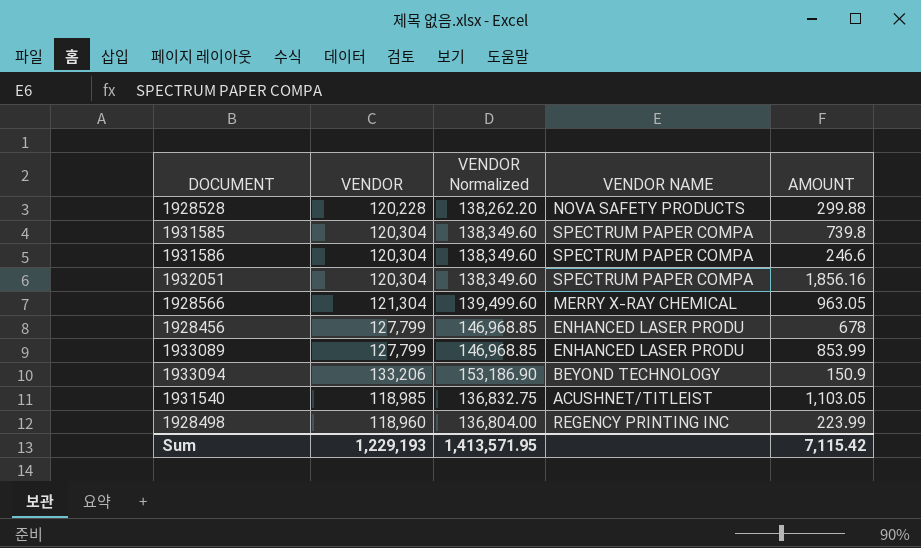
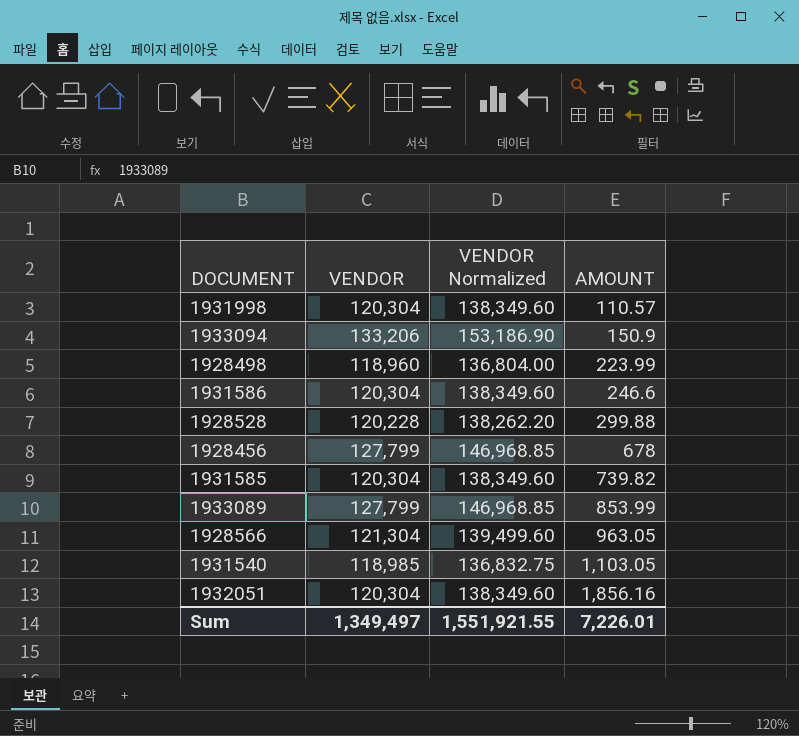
row order: none -> AMOUNT ascending
column VENDOR NAME | position: 4 -> none
row 1931998: none -> 120,304 | 138,349.60 | 110.57
1931585 | AMOUNT: 739.8 -> 739.82
Sum | VENDOR: 1,229,193 -> 1,349,497
Sum | VENDOR Normalized: 1,413,571.95 -> 1,551,921.55
Sum | AMOUNT: 7,115.42 -> 7,226.01

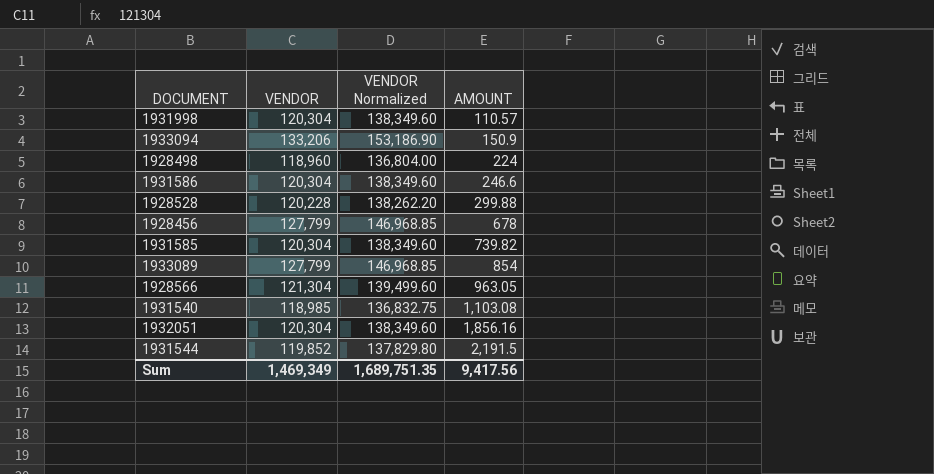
1928498 | AMOUNT: 223.99 -> 224
1933089 | AMOUNT: 853.99 -> 854
1931540 | AMOUNT: 1,103.05 -> 1,103.08
row 1931544: none -> 119,852 | 137,829.80 | 2,191.5
Sum | VENDOR: 1,349,497 -> 1,469,349
Sum | VENDOR Normalized: 1,551,921.55 -> 1,689,751.35
Sum | AMOUNT: 7,226.01 -> 9,417.56

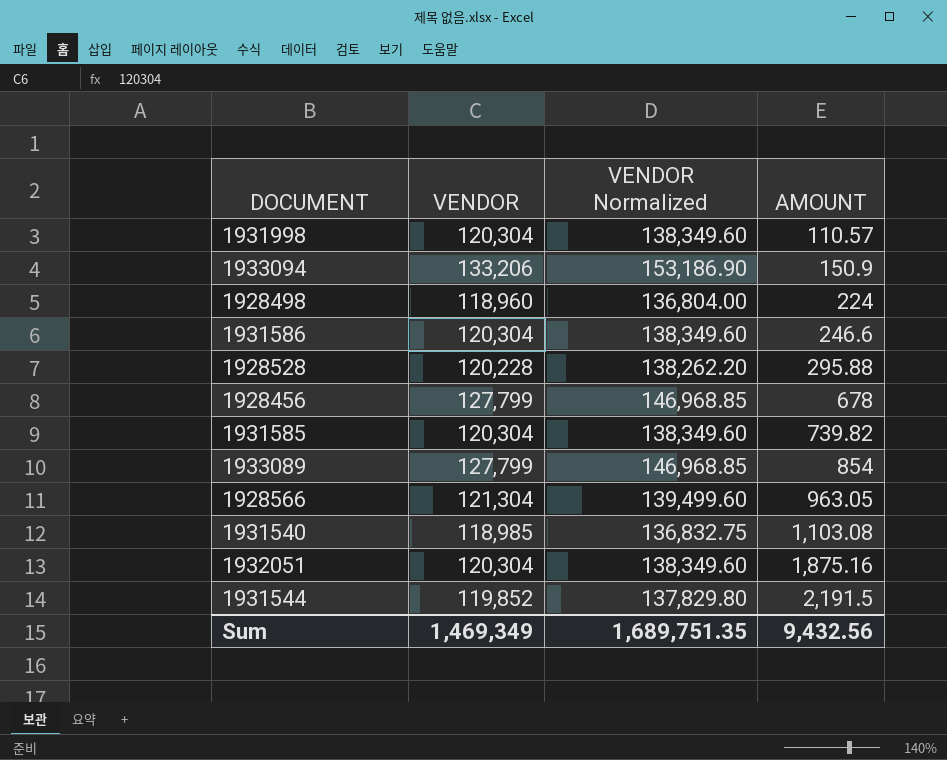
1928528 | AMOUNT: 299.88 -> 295.88
1932051 | AMOUNT: 1,856.16 -> 1,875.16
Sum | AMOUNT: 9,417.56 -> 9,432.56

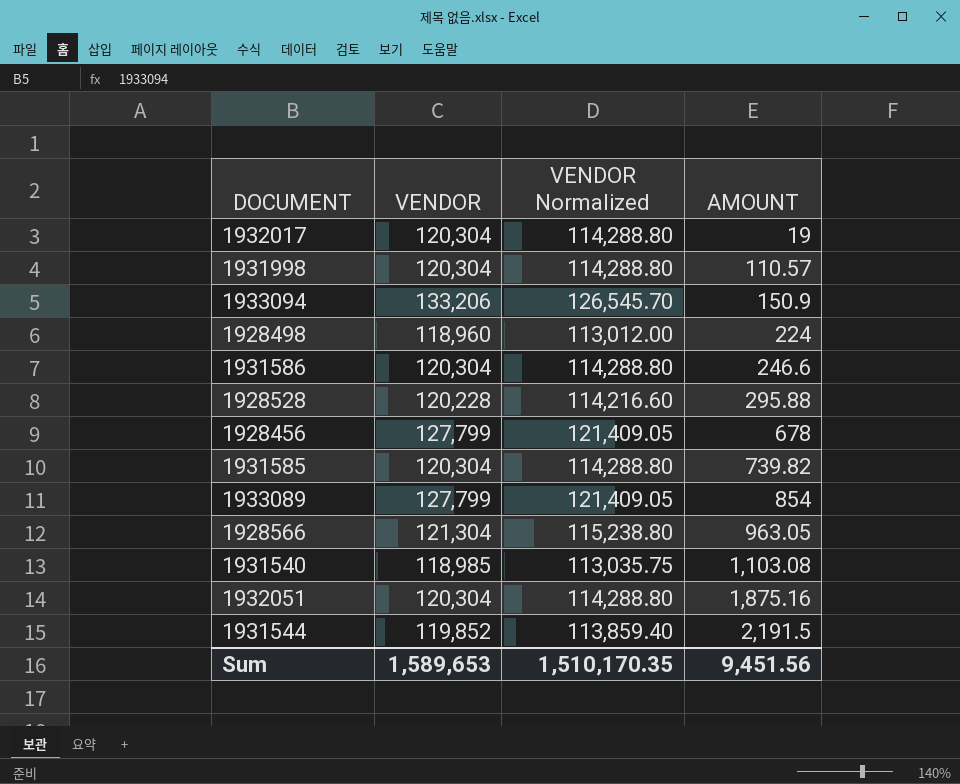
column VENDOR Normalized | formula: [VENDOR] * 1.15 -> [VENDOR] * 0.95
row 1932017: none -> 120,304 | 114,288.80 | 19
Sum | VENDOR: 1,469,349 -> 1,589,653
Sum | VENDOR Normalized: 1,689,751.35 -> 1,510,170.35
Sum | AMOUNT: 9,432.56 -> 9,451.56

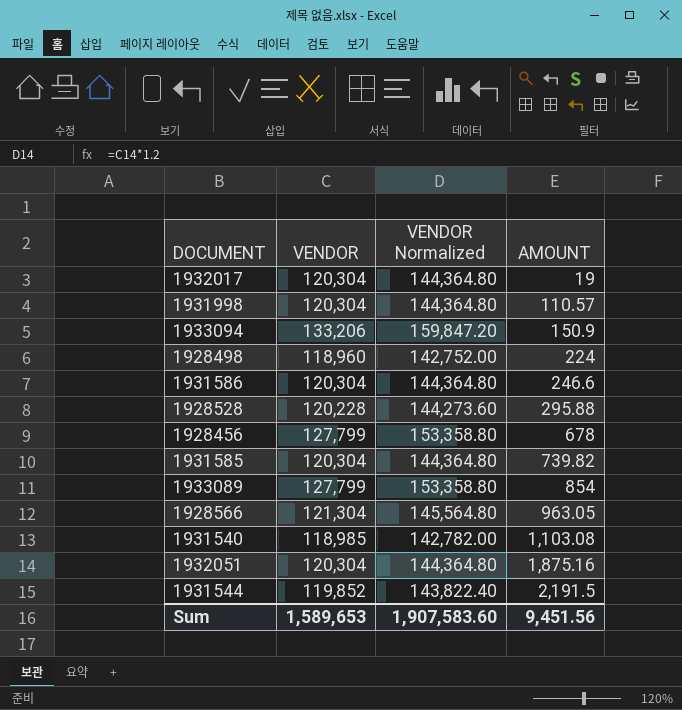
column VENDOR Normalized | formula: [VENDOR] * 0.95 -> [VENDOR] * 1.2
Sum | VENDOR Normalized: 1,510,170.35 -> 1,907,583.60

